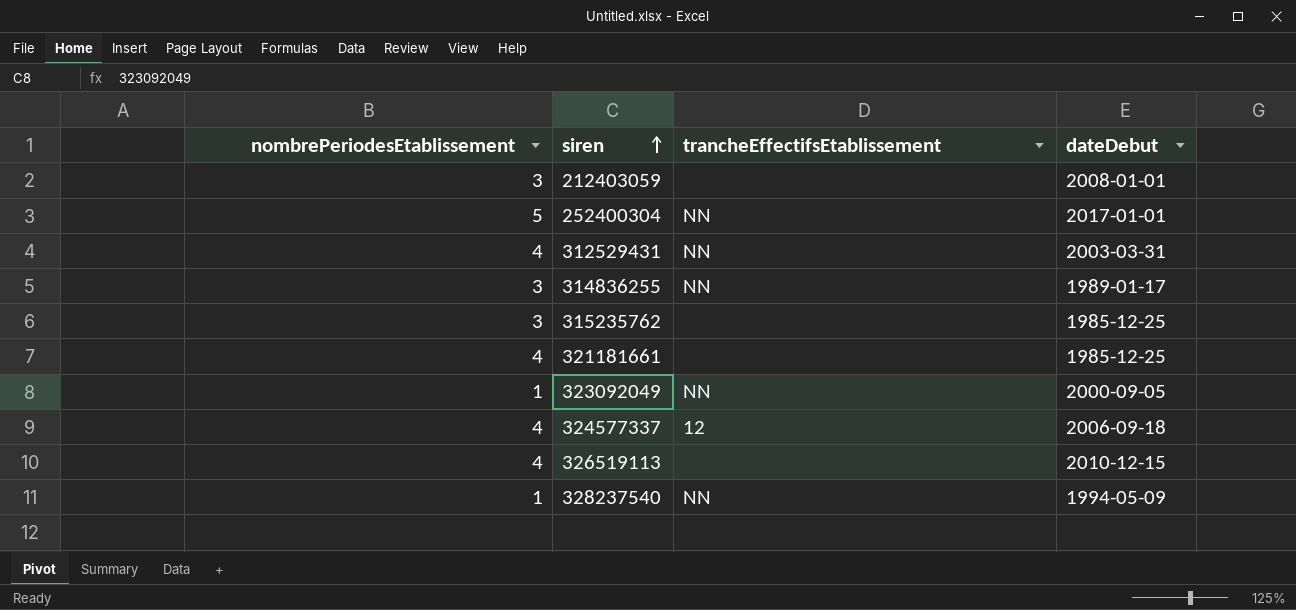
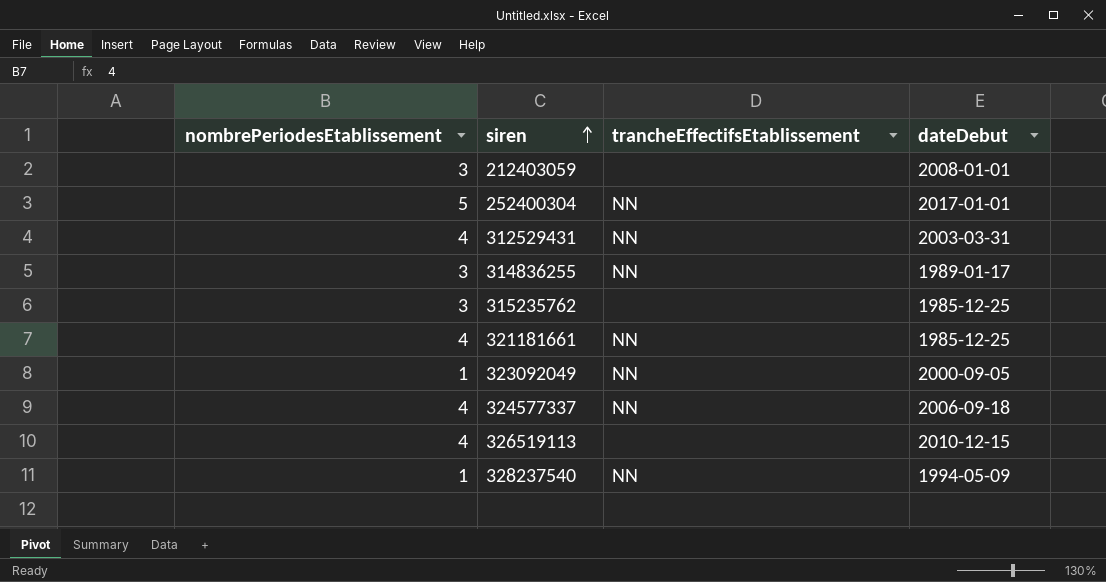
321181661 | trancheEffectifsEtablissement: none -> NN
324577337 | trancheEffectifsEtablissement: 12 -> NN

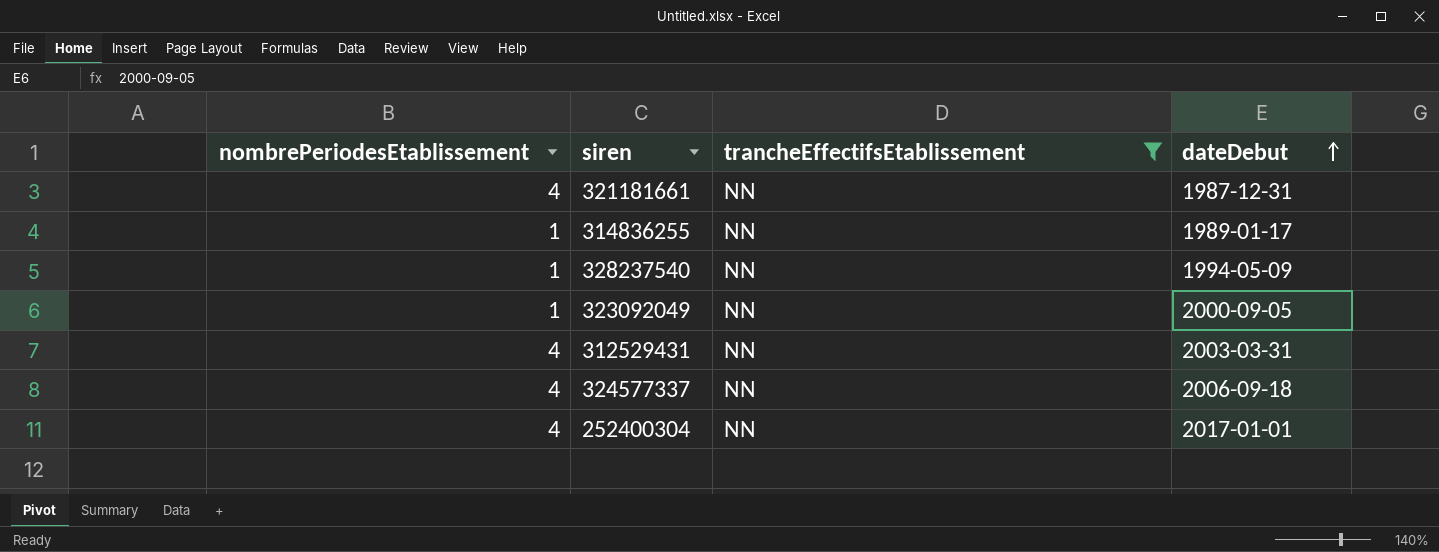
filter: none -> trancheEffectifsEtablissement = NN
row order: siren ascending -> dateDebut ascending
321181661 | dateDebut: 1985-12-25 -> 1987-12-31
314836255 | nombrePeriodesEtablissement: 3 -> 1
252400304 | nombrePeriodesEtablissement: 5 -> 4

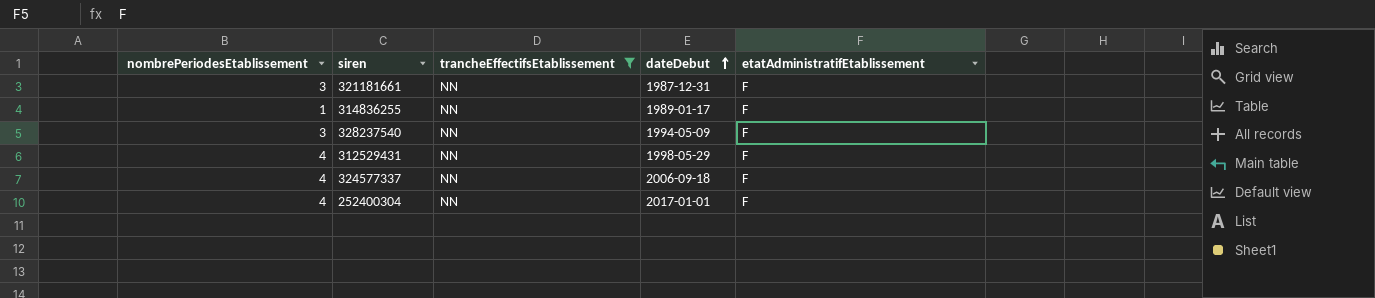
column etatAdministratifEtablissement | position: none -> 5
row 323092049: 1 | NN | 2000-09-05 -> none
321181661 | nombrePeriodesEtablissement: 4 -> 3
328237540 | nombrePeriodesEtablissement: 1 -> 3
312529431 | dateDebut: 2003-03-31 -> 1998-05-29

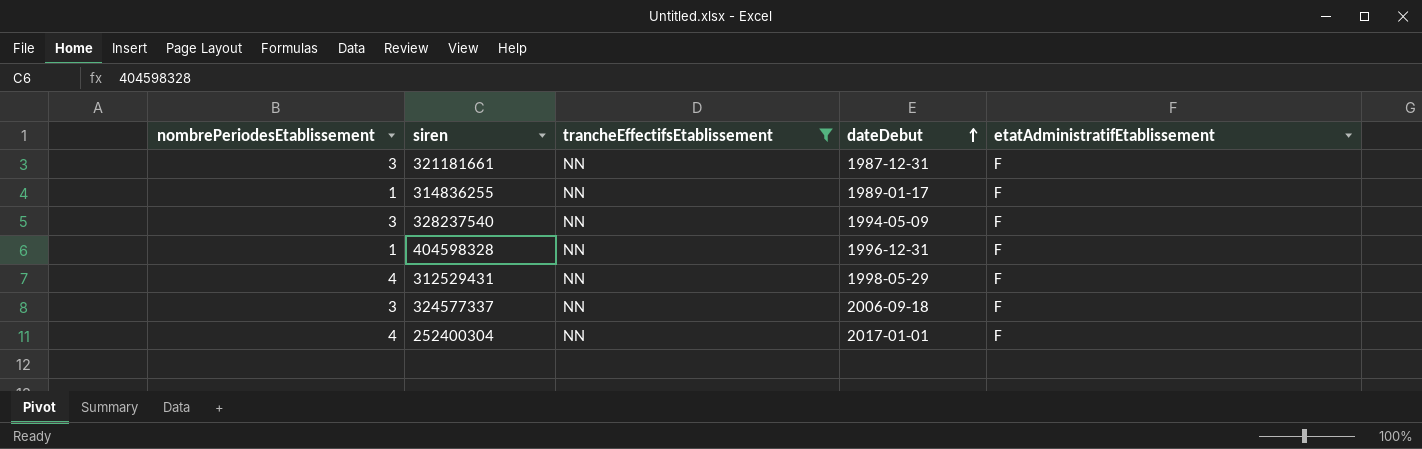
row 404598328: none -> 1 | NN | 1996-12-31 | F
324577337 | nombrePeriodesEtablissement: 4 -> 3

